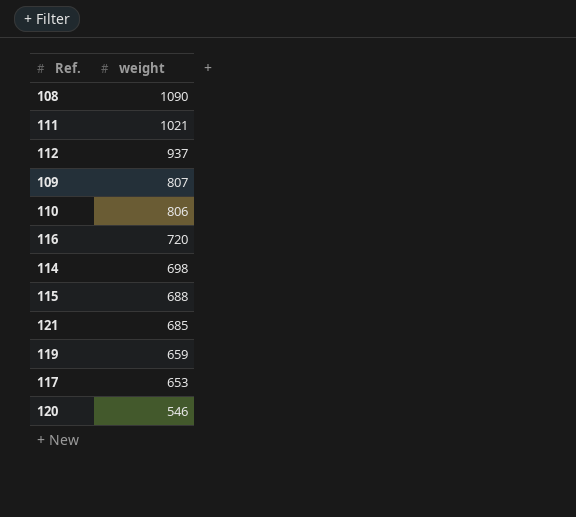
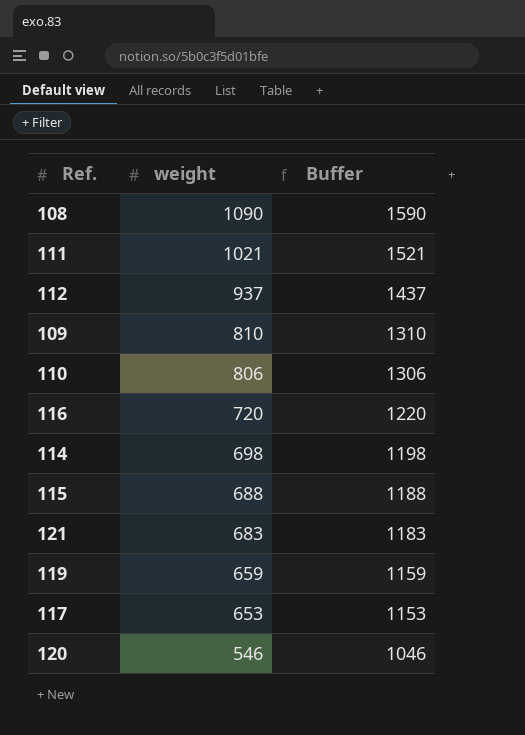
column Buffer | formula: none -> [weight] + 500
109 | weight: 807 -> 810
121 | weight: 685 -> 683

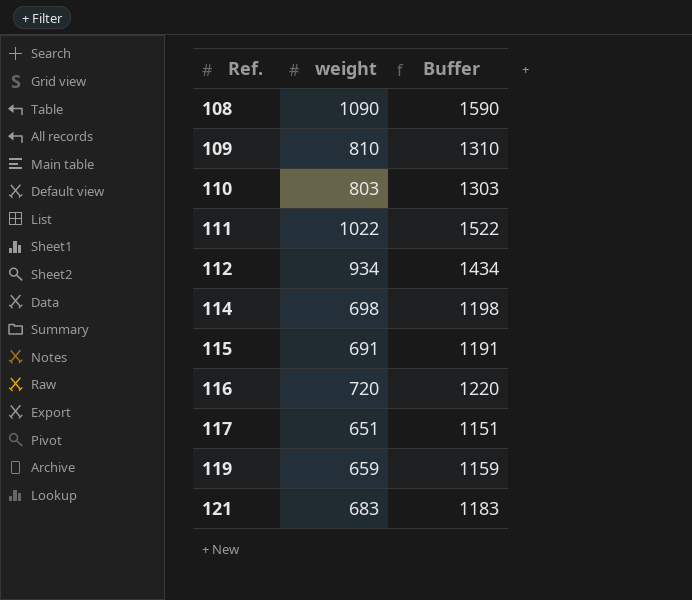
row order: weight descending -> Ref. ascending
row 120: 546 | 1046 -> none
110 | weight: 806 -> 803
110 | Buffer: 1306 -> 1303
111 | weight: 1021 -> 1022
111 | Buffer: 1521 -> 1522
112 | weight: 937 -> 934
112 | Buffer: 1437 -> 1434
115 | weight: 688 -> 691
115 | Buffer: 1188 -> 1191
117 | weight: 653 -> 651
117 | Buffer: 1153 -> 1151

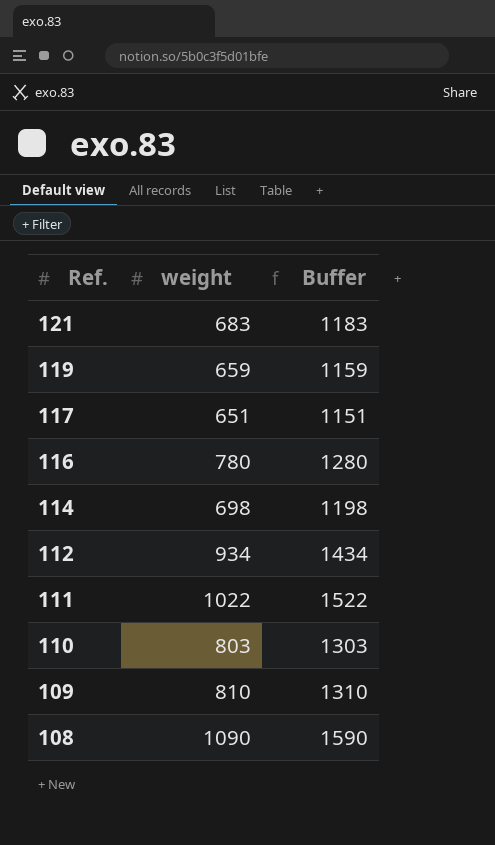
row order: Ref. ascending -> Ref. descending
row 115: 691 | 1191 -> none
116 | weight: 720 -> 780
116 | Buffer: 1220 -> 1280

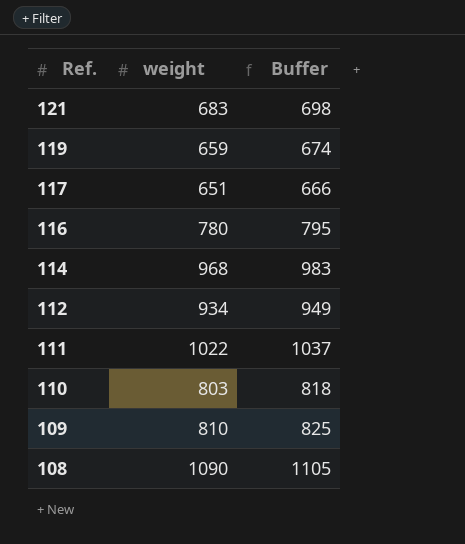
column Buffer | formula: [weight] + 500 -> [weight] + 15
114 | weight: 698 -> 968

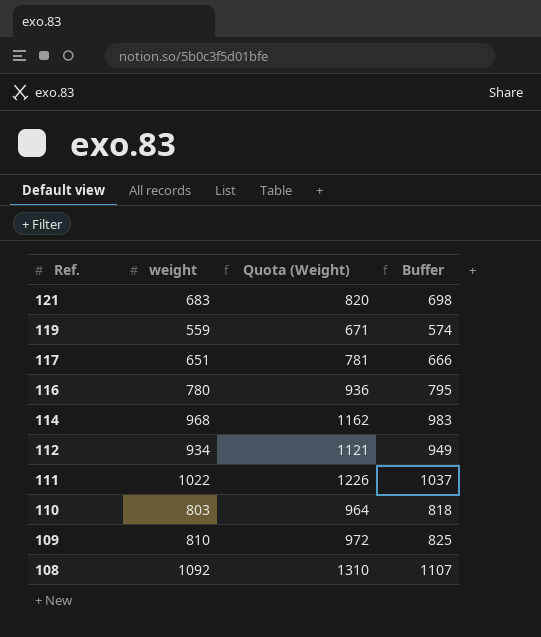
column Quota (Weight) | formula: none -> [weight] * 1.2
119 | weight: 659 -> 559
119 | Buffer: 674 -> 574
108 | weight: 1090 -> 1092
108 | Buffer: 1105 -> 1107

